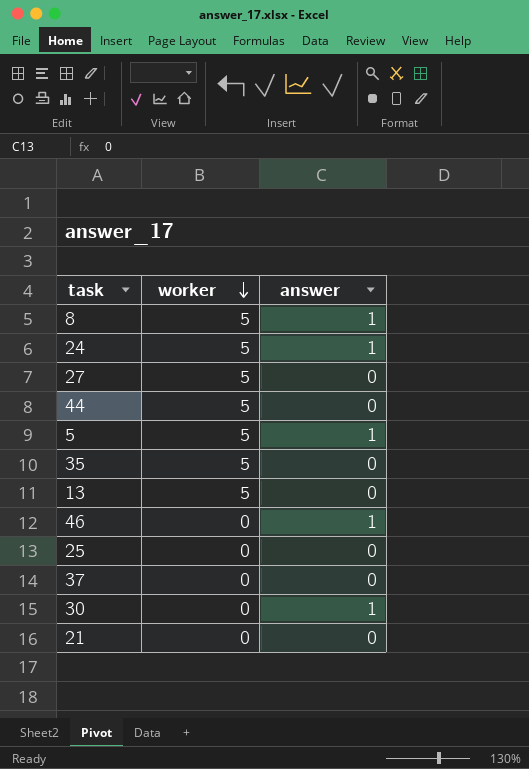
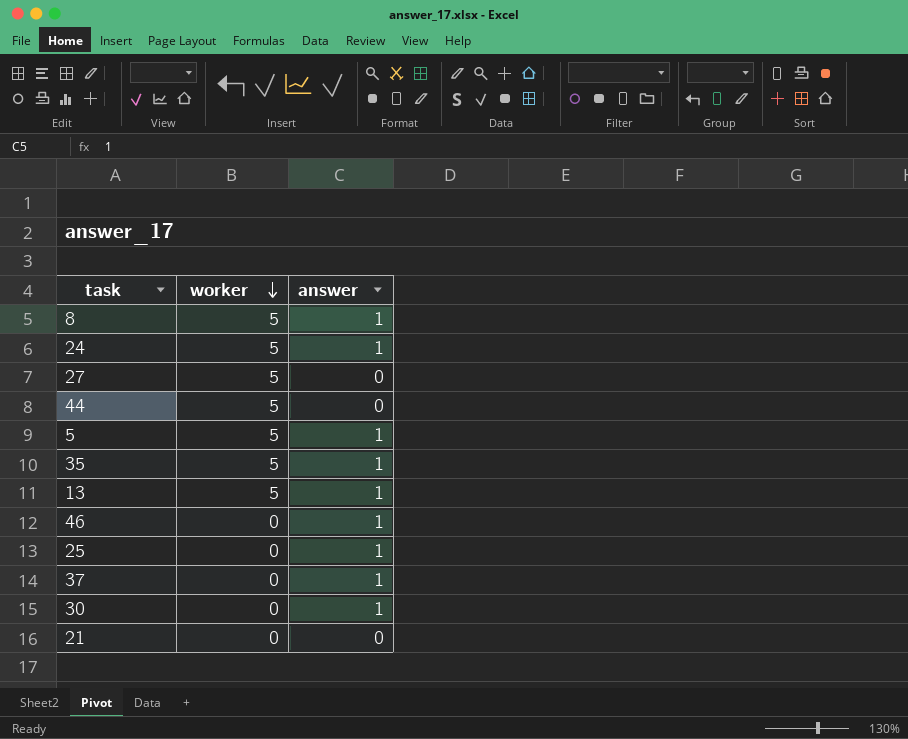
35 | answer: 0 -> 1
13 | answer: 0 -> 1
25 | answer: 0 -> 1
37 | answer: 0 -> 1

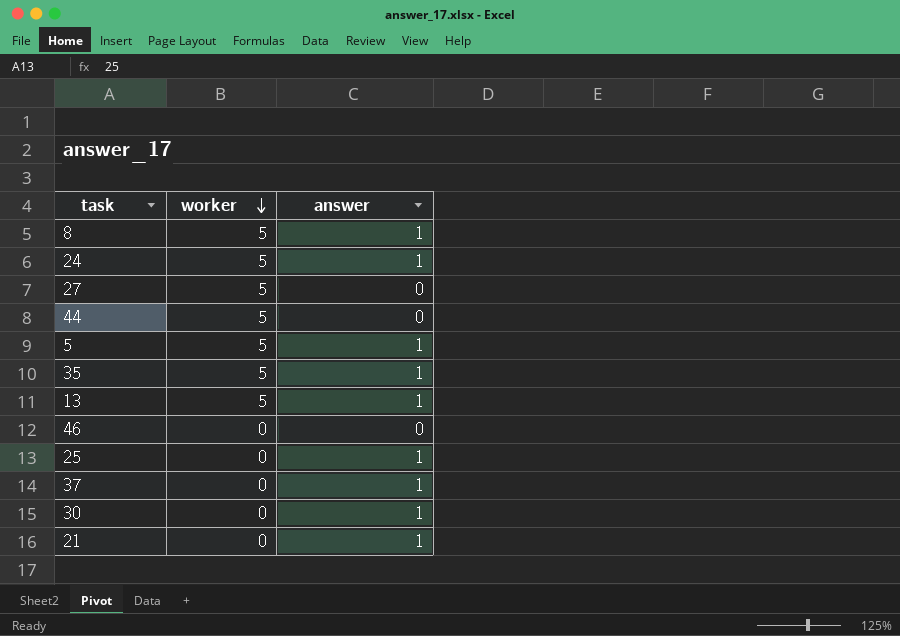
46 | answer: 1 -> 0
21 | answer: 0 -> 1

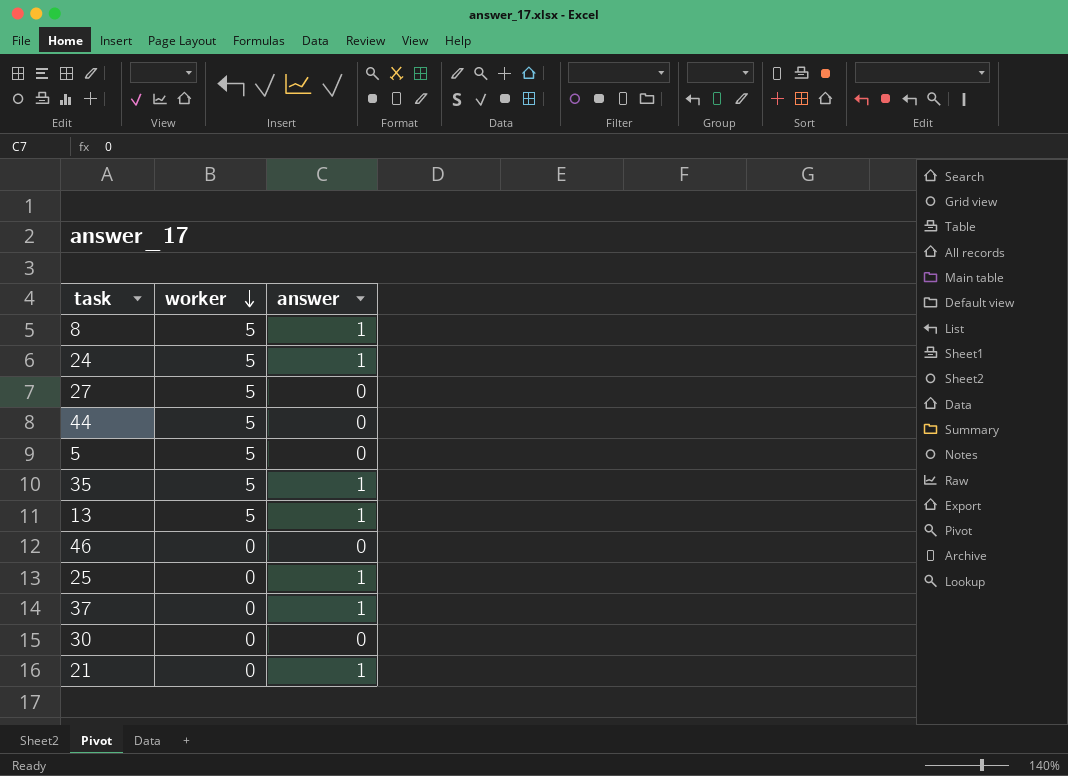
5 | answer: 1 -> 0
30 | answer: 1 -> 0

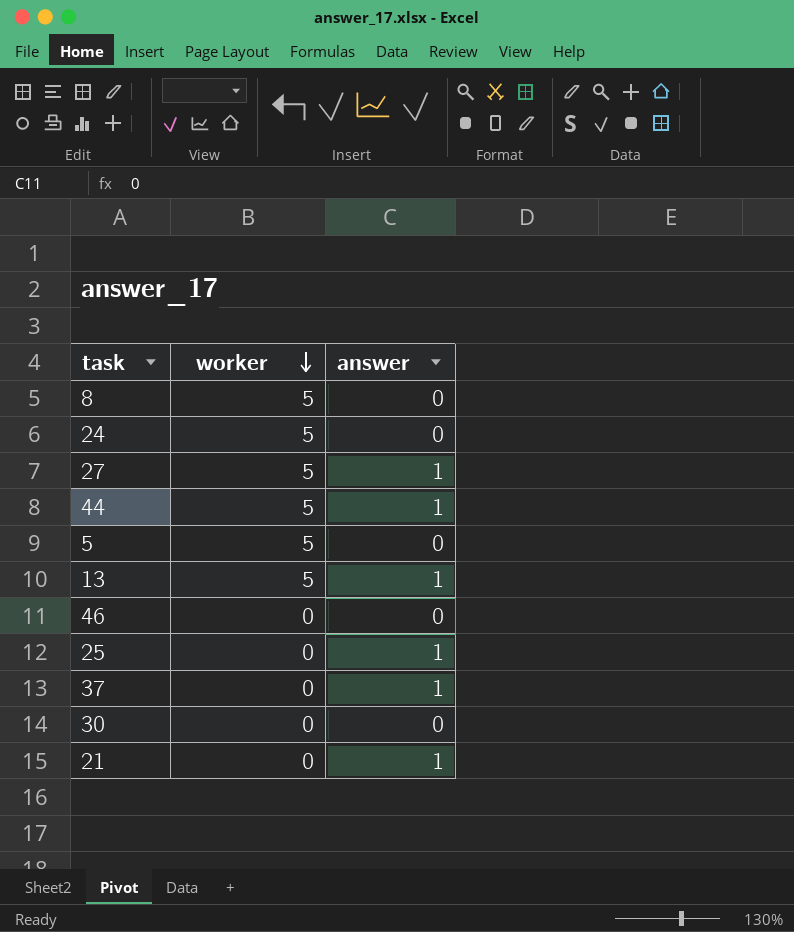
row 35: 5 | 1 -> none
8 | answer: 1 -> 0
24 | answer: 1 -> 0
27 | answer: 0 -> 1
44 | answer: 0 -> 1

